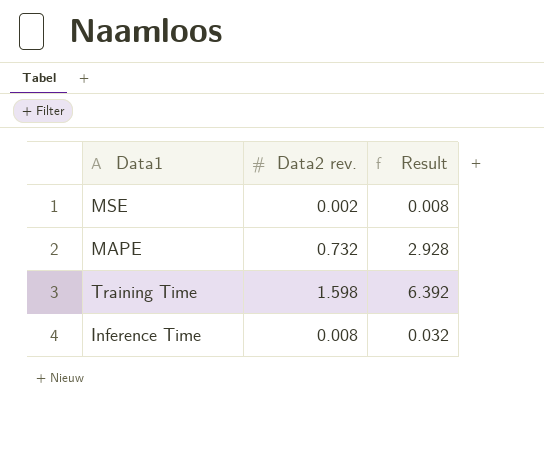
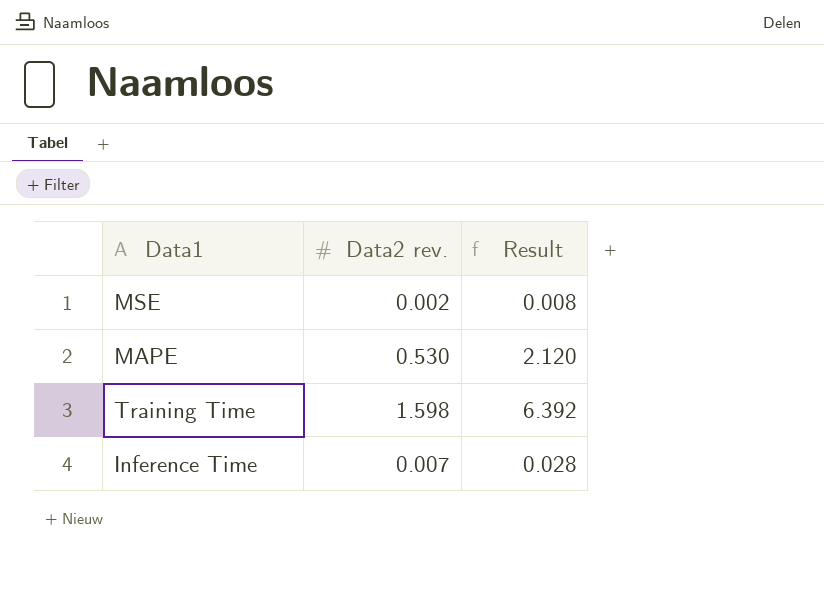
MAPE | Data2 rev.: 0.732 -> 0.530
MAPE | Result: 2.928 -> 2.120
Inference Time | Data2 rev.: 0.008 -> 0.007
Inference Time | Result: 0.032 -> 0.028

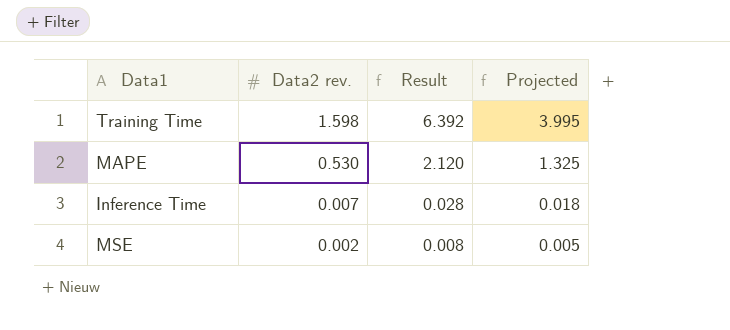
row order: none -> Data2 rev. descending
column Projected | formula: none -> [Data2 rev.] * 2.5

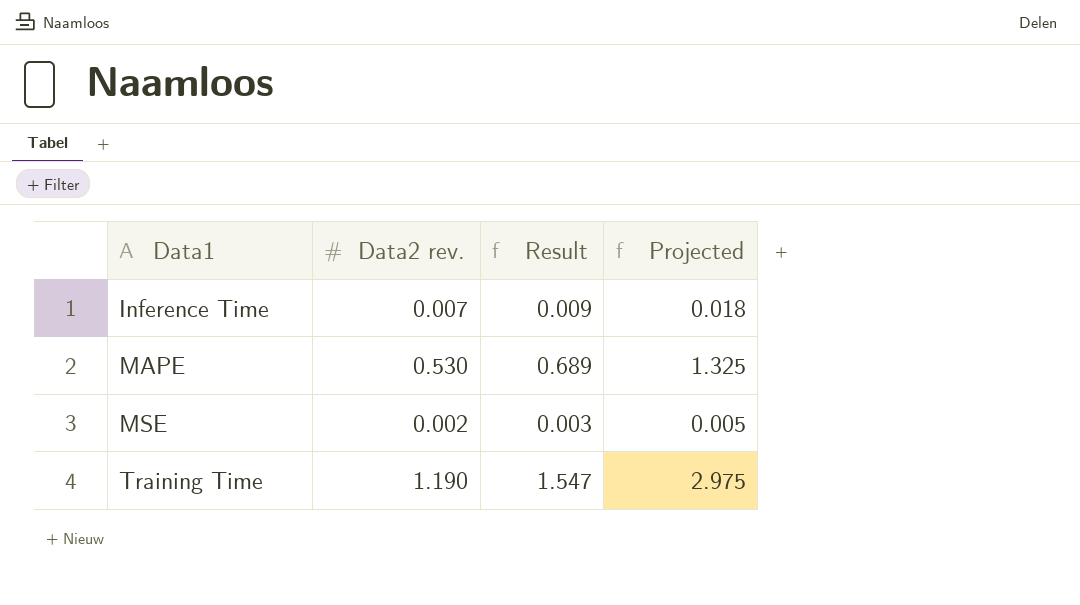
row order: Data2 rev. descending -> Data1 ascending
column Result | formula: [Data2 rev.] * 4 -> [Data2 rev.] * 1.3
Training Time | Data2 rev.: 1.598 -> 1.190
Training Time | Projected: 3.995 -> 2.975

